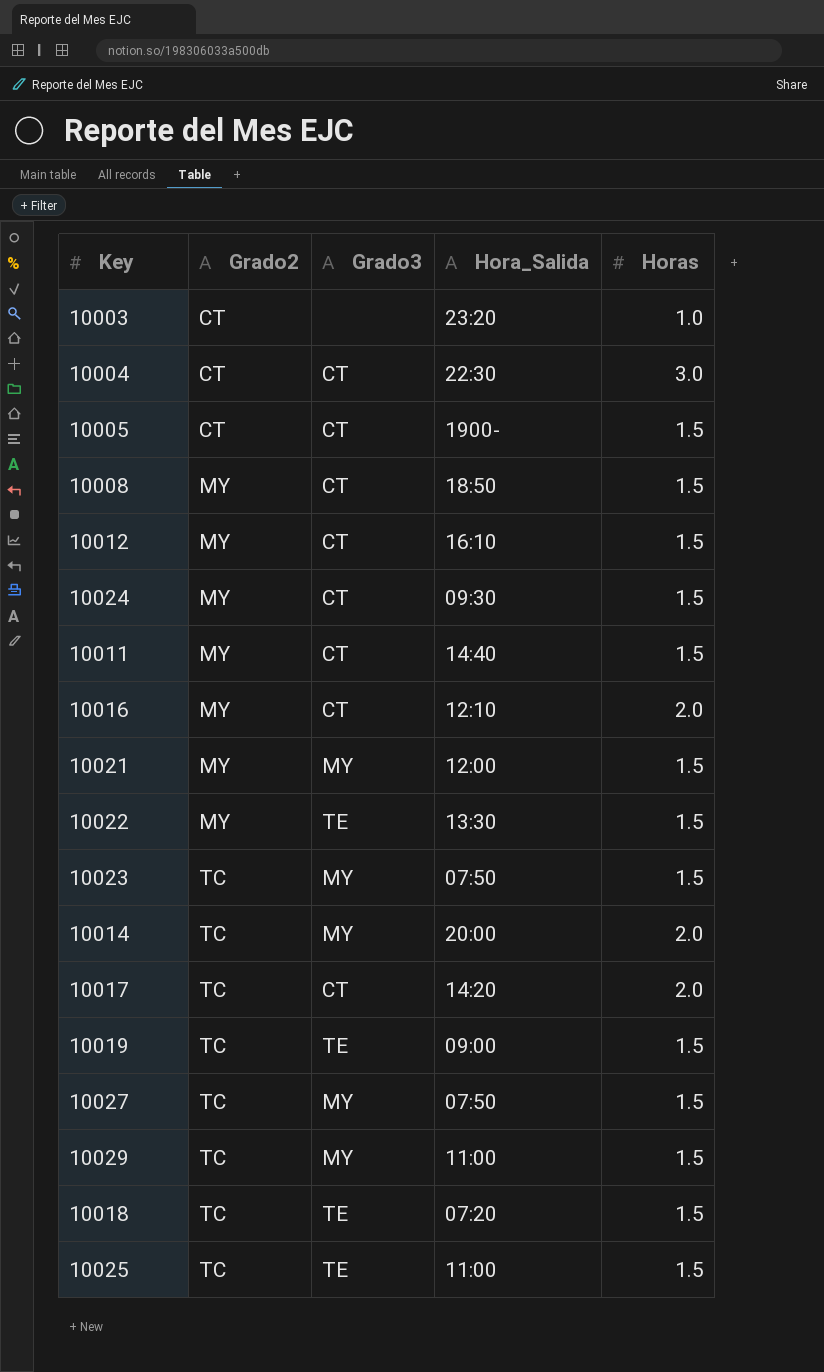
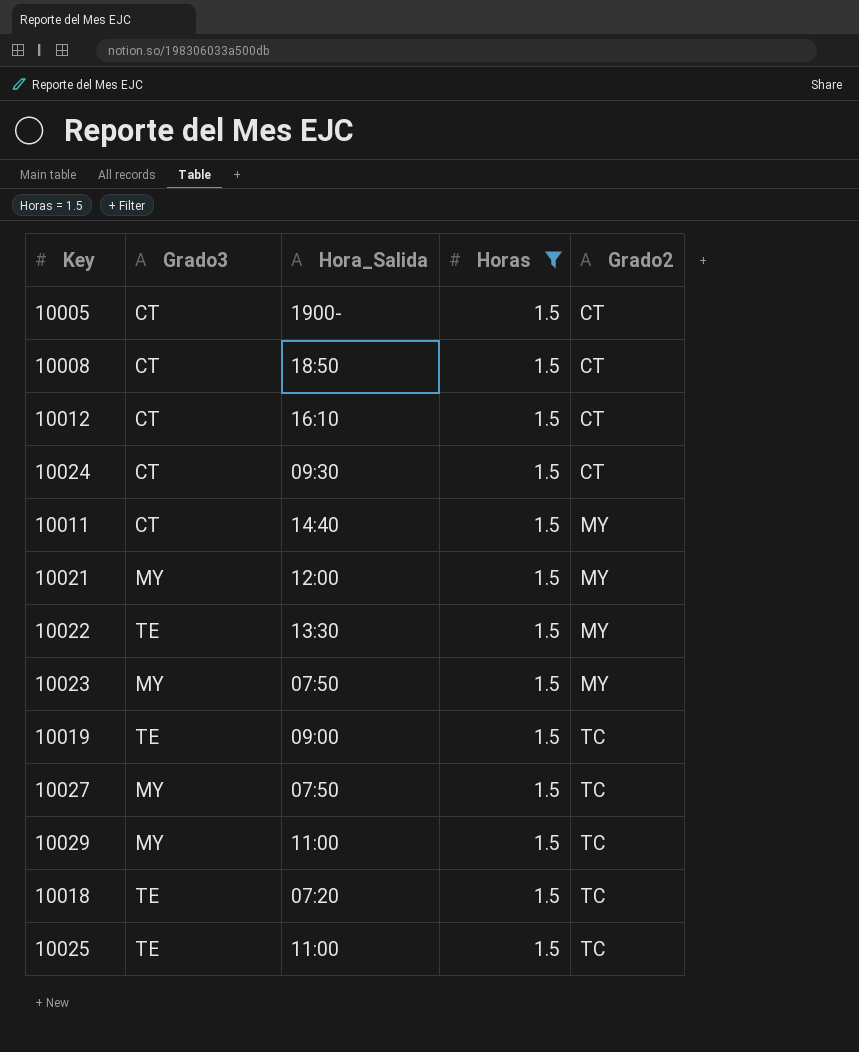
filter: none -> Horas = 1.5
column Grado2 | position: 2 -> 5
10008 | Grado2: MY -> CT
10012 | Grado2: MY -> CT
10024 | Grado2: MY -> CT
10023 | Grado2: TC -> MY

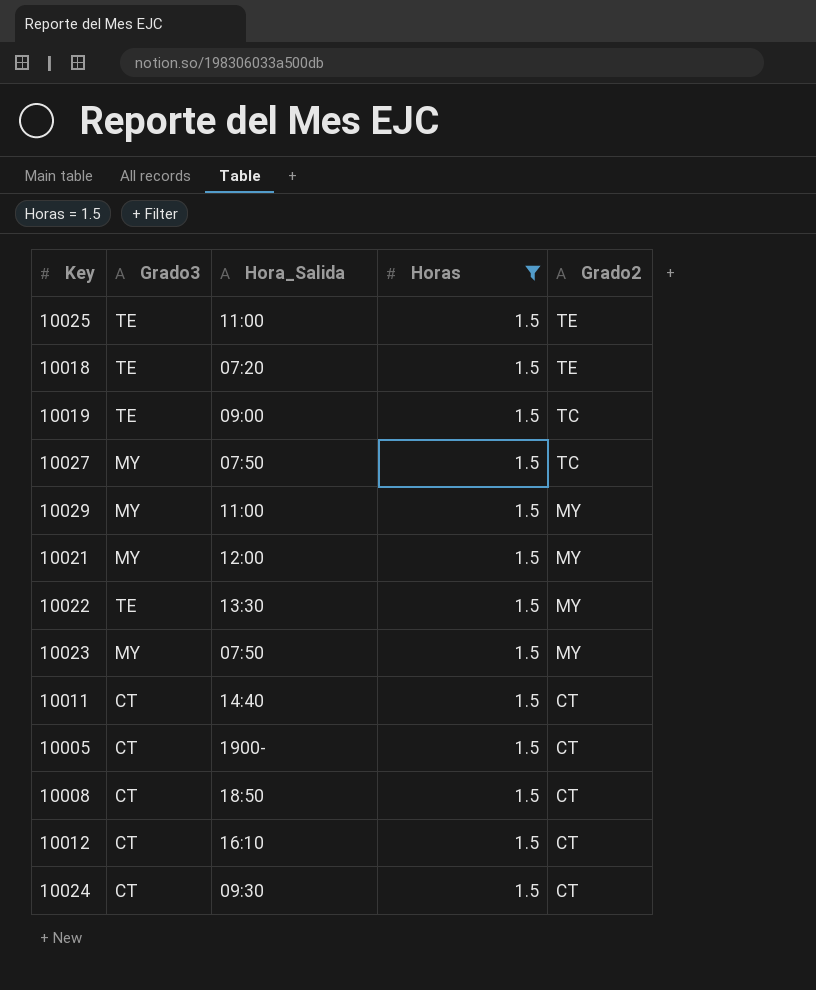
row order: Grado2 ascending -> Grado2 descending
10025 | Grado2: TC -> TE
10018 | Grado2: TC -> TE
10029 | Grado2: TC -> MY
10011 | Grado2: MY -> CT

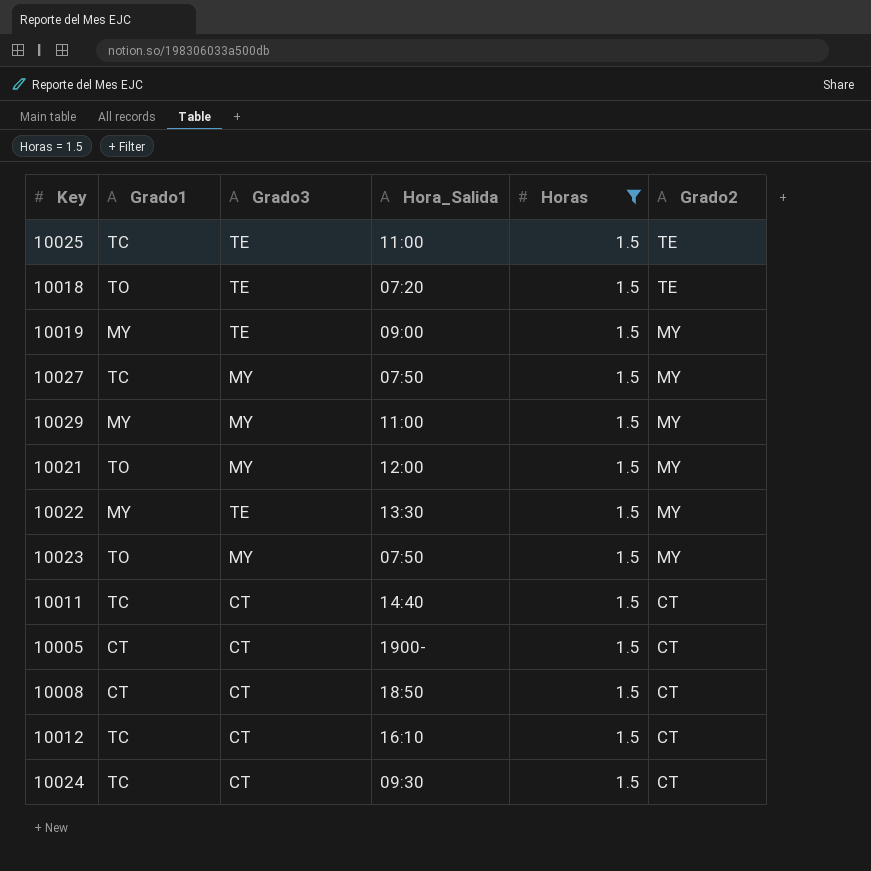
column Grado1 | position: none -> 2
10019 | Grado2: TC -> MY
10027 | Grado2: TC -> MY

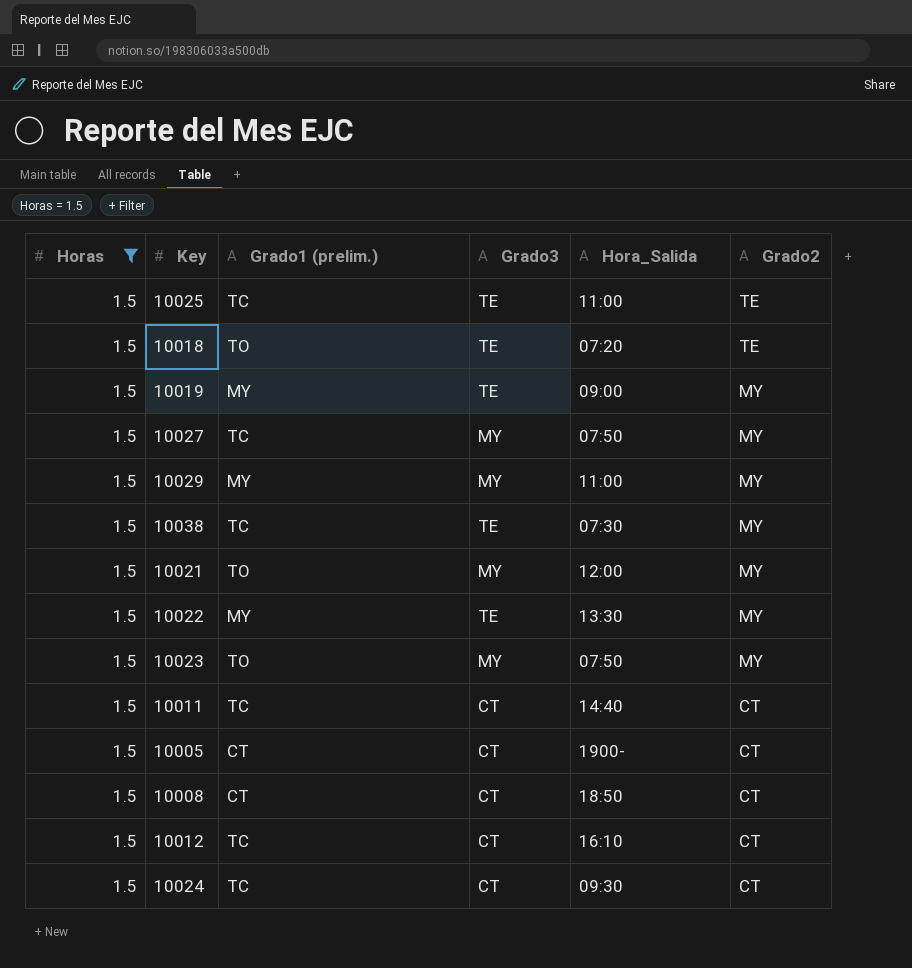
column Horas | position: 5 -> 1
column name: Grado1 -> Grado1 (prelim.)
row 10038: none -> 1.5 | TC | TE | 07:30 | MY

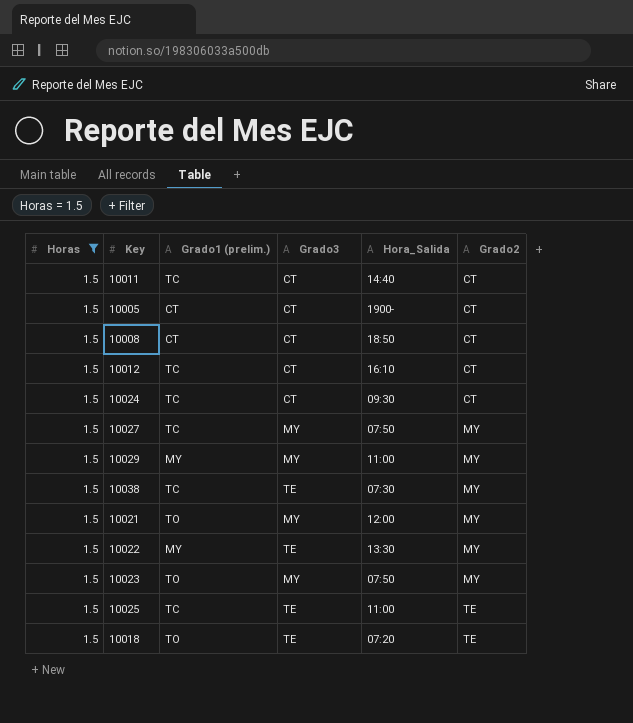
row order: Grado2 descending -> Grado2 ascending
row 10019: 1.5 | MY | TE | 09:00 | MY -> none

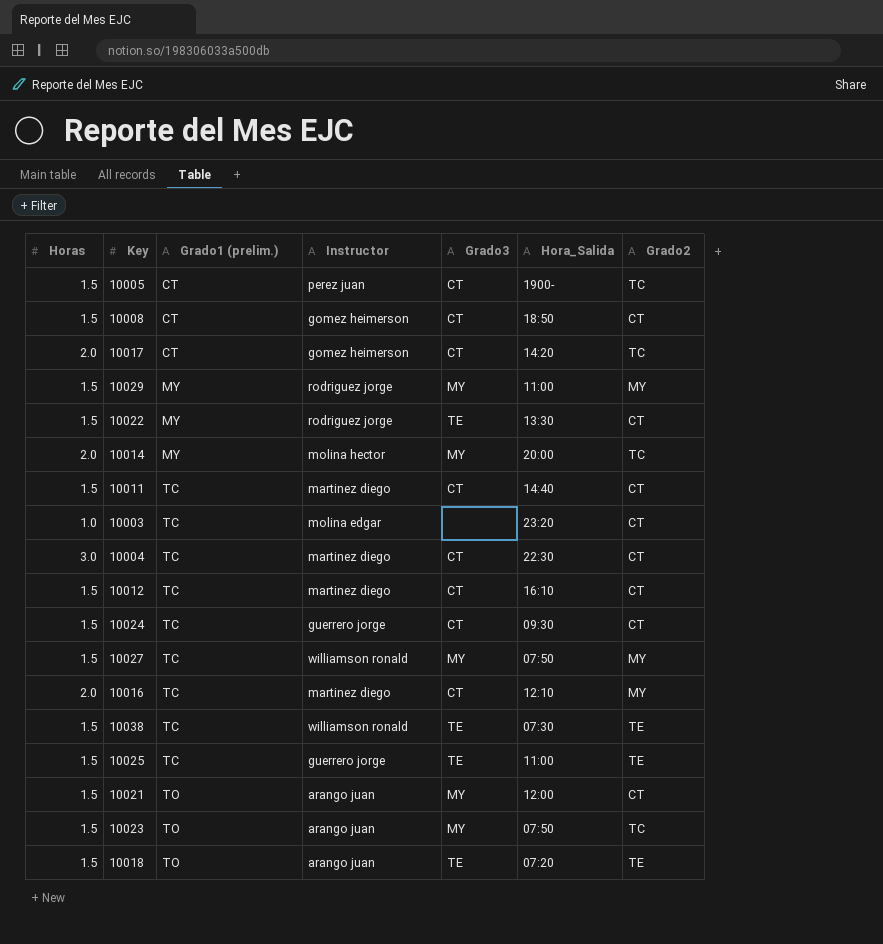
filter: Horas = 1.5 -> none
row order: Grado2 ascending -> Grado1 (prelim.) ascending
column Instructor | position: none -> 4
10005 | Grado2: CT -> TC
10022 | Grado2: MY -> CT
10038 | Grado2: MY -> TE
10021 | Grado2: MY -> CT
10023 | Grado2: MY -> TC

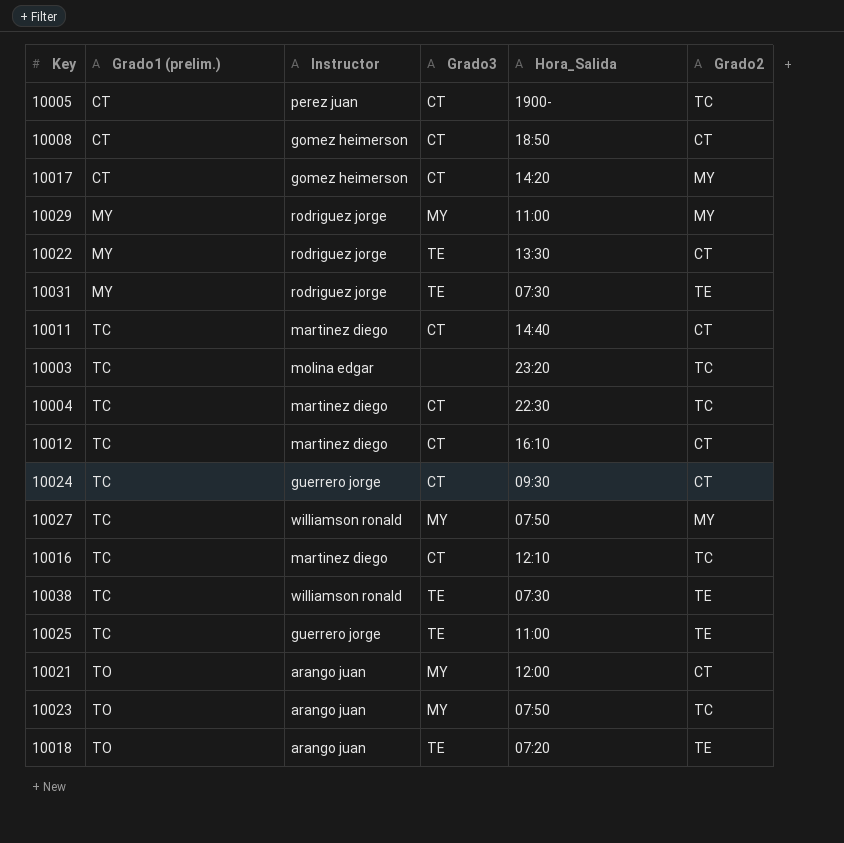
column Horas | position: 1 -> none
row 10014: 2.0 | MY | molina hector | MY | 20:00 | TC -> none
10017 | Grado2: TC -> MY
row 10031: none -> MY | rodriguez jorge | TE | 07:30 | TE
10003 | Grado2: CT -> TC
10004 | Grado2: CT -> TC
10016 | Grado2: MY -> TC

